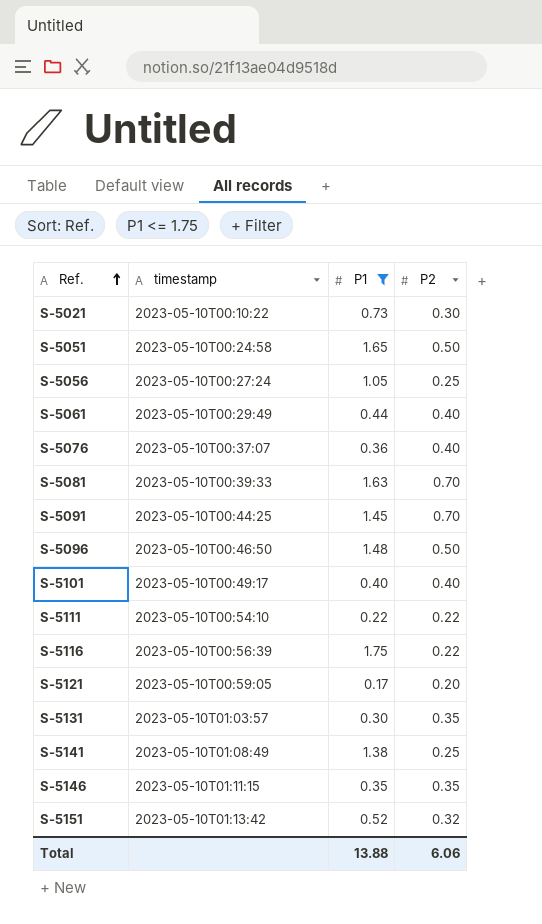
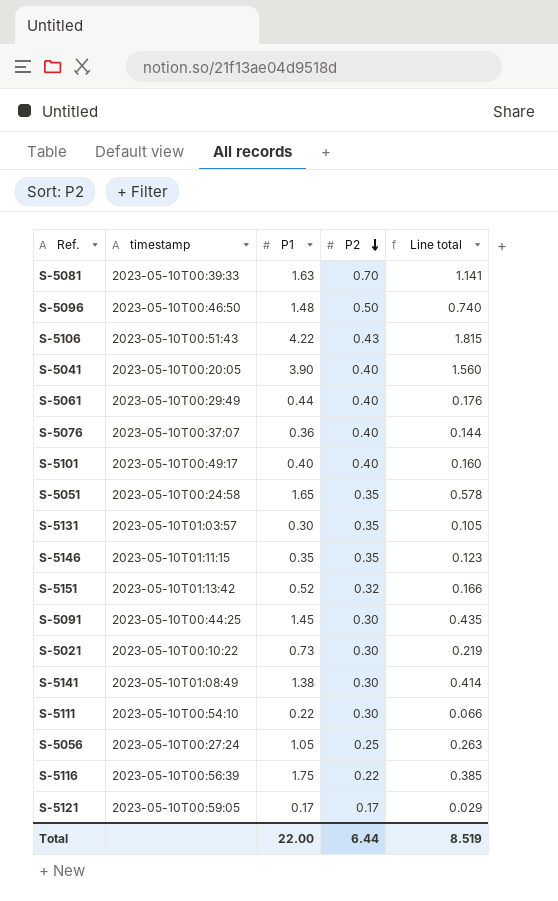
filter: P1 <= 1.75 -> none
row order: Ref. ascending -> P2 descending
column Line total | formula: none -> [P1] * [P2]
S-5051 | P2: 0.50 -> 0.35
S-5091 | P2: 0.70 -> 0.30
S-5141 | P2: 0.25 -> 0.30
S-5111 | P2: 0.22 -> 0.30
S-5121 | P2: 0.20 -> 0.17
Total | P1: 13.88 -> 22.00
Total | P2: 6.06 -> 6.44

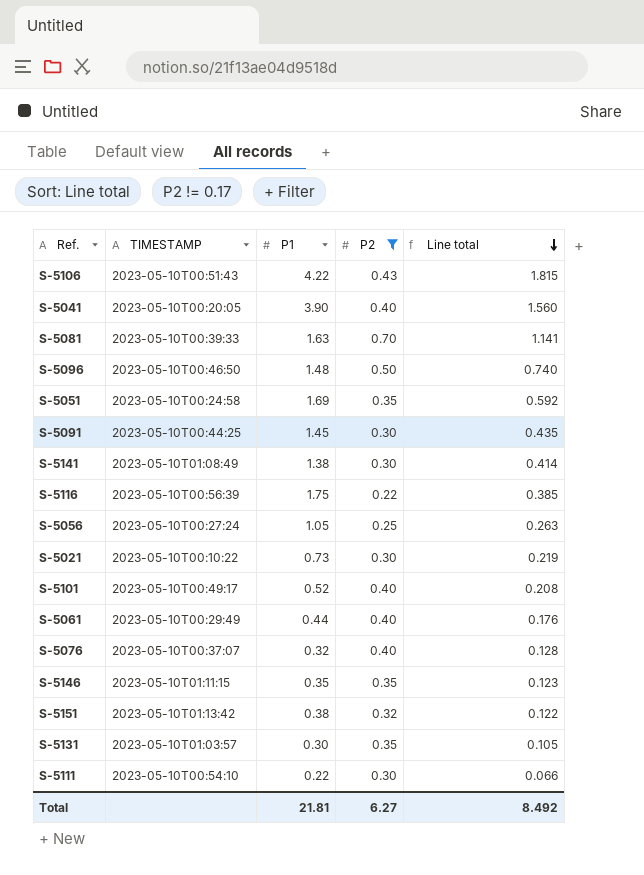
filter: none -> P2 != 0.17
row order: P2 descending -> Line total descending
column name: timestamp -> TIMESTAMP
S-5051 | P1: 1.65 -> 1.69
S-5051 | Line total: 0.578 -> 0.592
S-5101 | P1: 0.40 -> 0.52
S-5101 | Line total: 0.160 -> 0.208
S-5076 | P1: 0.36 -> 0.32
S-5076 | Line total: 0.144 -> 0.128
S-5151 | P1: 0.52 -> 0.38
S-5151 | Line total: 0.166 -> 0.122
Total | P1: 22.00 -> 21.81
Total | P2: 6.44 -> 6.27
Total | Line total: 8.519 -> 8.492

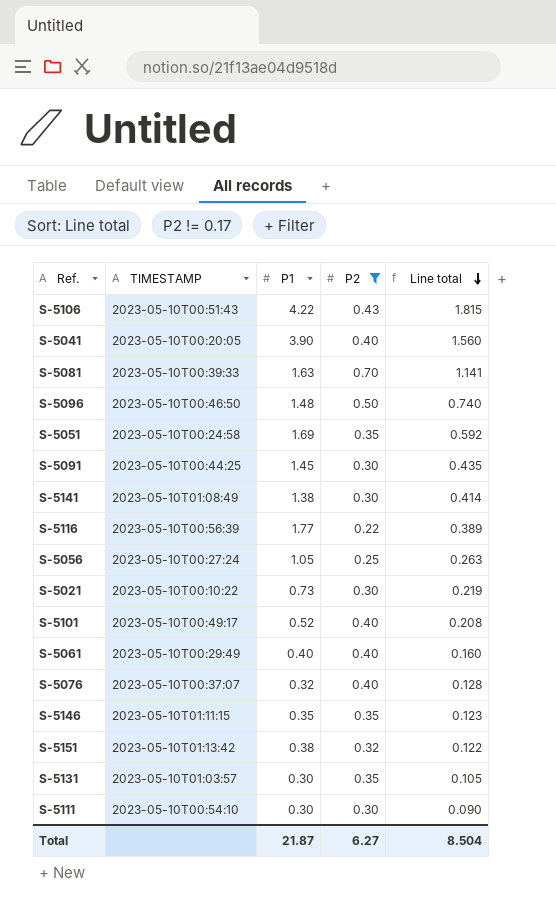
S-5116 | P1: 1.75 -> 1.77
S-5116 | Line total: 0.385 -> 0.389
S-5061 | P1: 0.44 -> 0.40
S-5061 | Line total: 0.176 -> 0.160
S-5111 | P1: 0.22 -> 0.30
S-5111 | Line total: 0.066 -> 0.090
Total | P1: 21.81 -> 21.87
Total | Line total: 8.492 -> 8.504

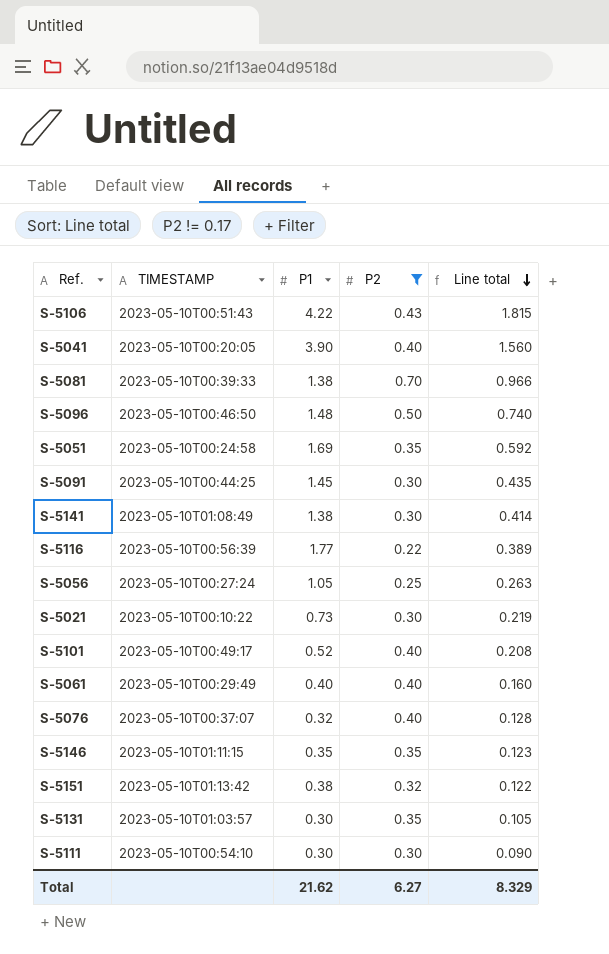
S-5081 | P1: 1.63 -> 1.38
S-5081 | Line total: 1.141 -> 0.966
Total | P1: 21.87 -> 21.62
Total | Line total: 8.504 -> 8.329

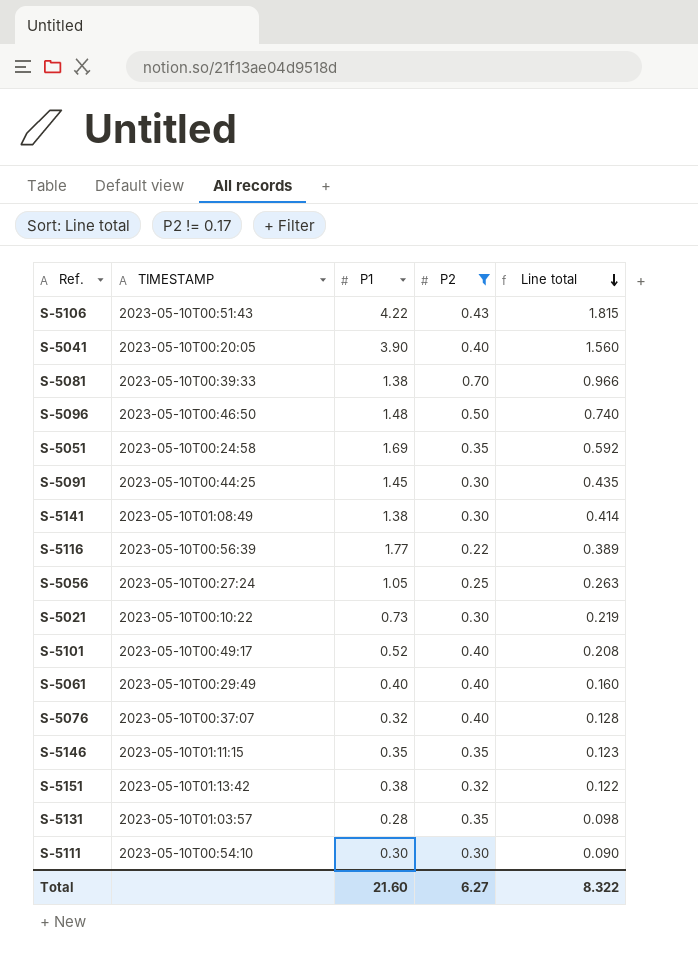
S-5131 | P1: 0.30 -> 0.28
S-5131 | Line total: 0.105 -> 0.098
Total | P1: 21.62 -> 21.60
Total | Line total: 8.329 -> 8.322

